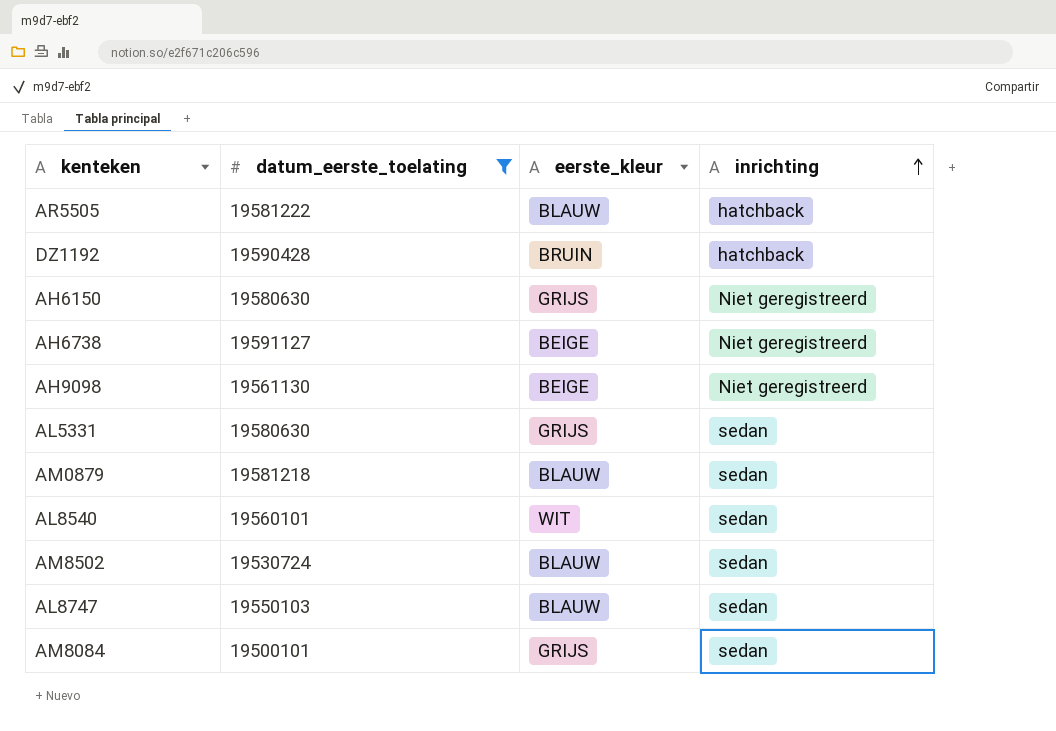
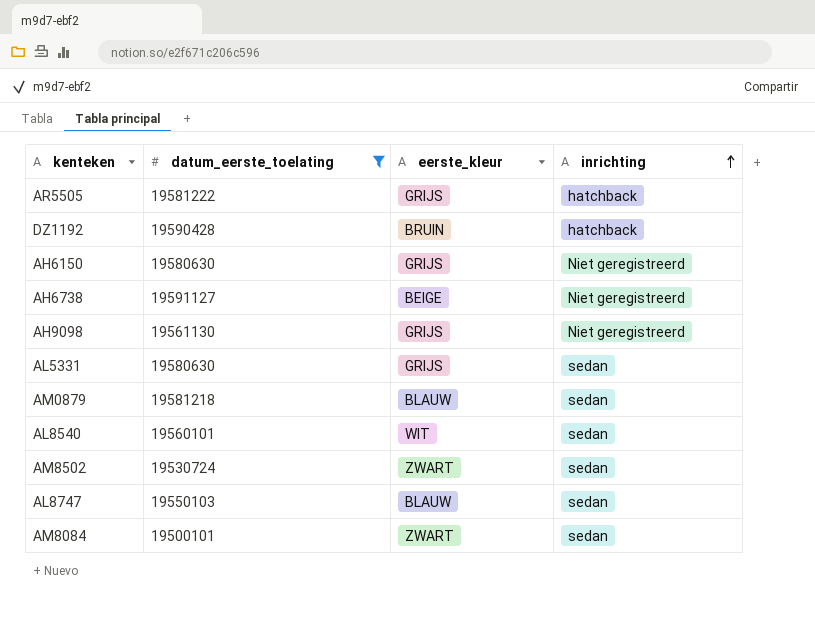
AR5505 | eerste_kleur: BLAUW -> GRIJS
AH9098 | eerste_kleur: BEIGE -> GRIJS
AM8502 | eerste_kleur: BLAUW -> ZWART
AM8084 | eerste_kleur: GRIJS -> ZWART

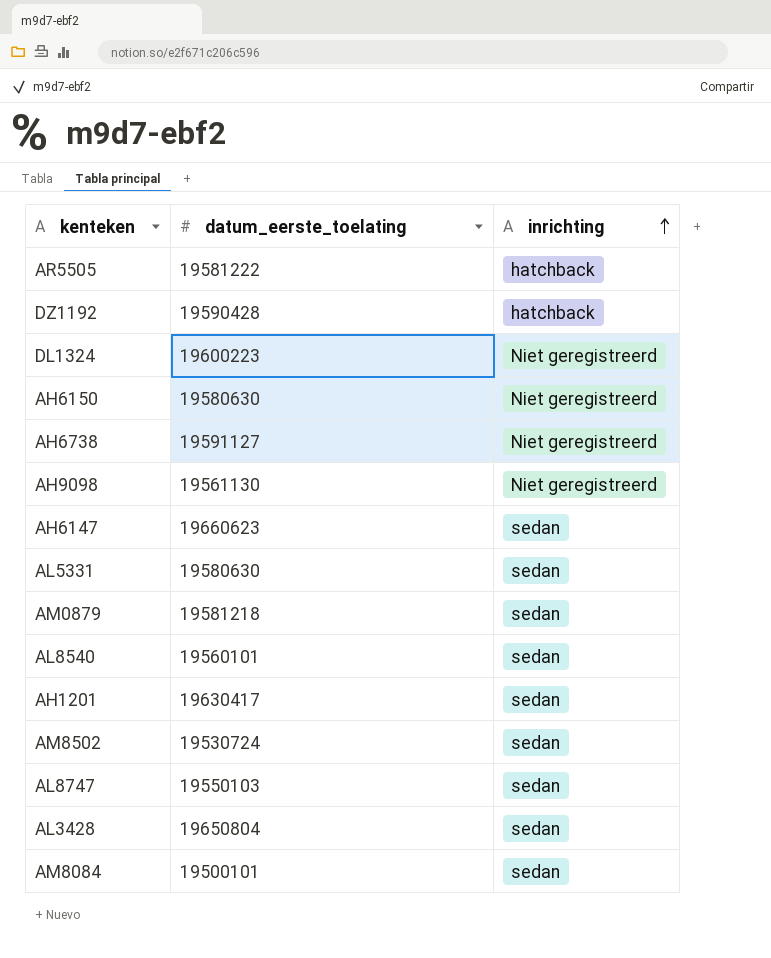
filter: datum_eerste_toelating <= 19591127 -> none
column eerste_kleur | position: 3 -> none

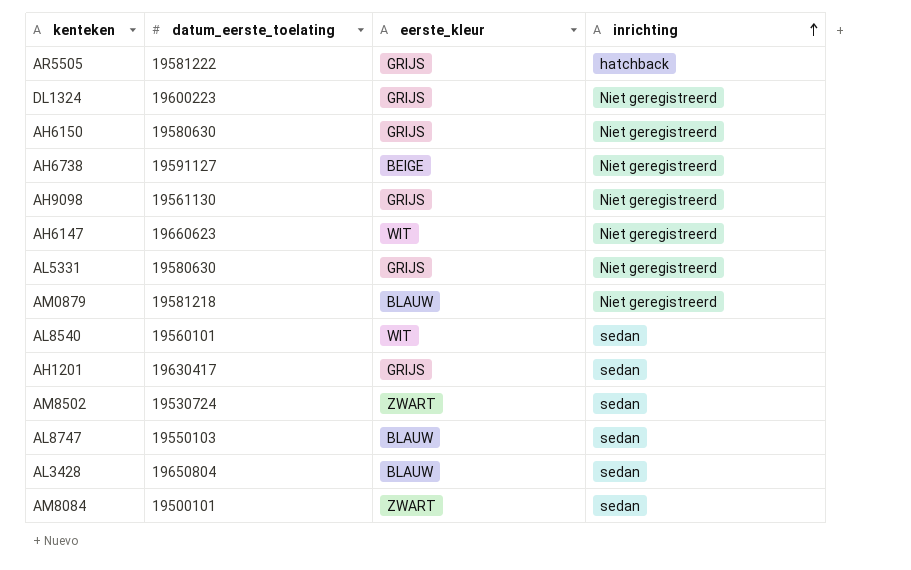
column eerste_kleur | position: none -> 3
row DZ1192: 19590428 | hatchback -> none
AH6147 | inrichting: sedan -> Niet geregistreerd
AL5331 | inrichting: sedan -> Niet geregistreerd
AM0879 | inrichting: sedan -> Niet geregistreerd

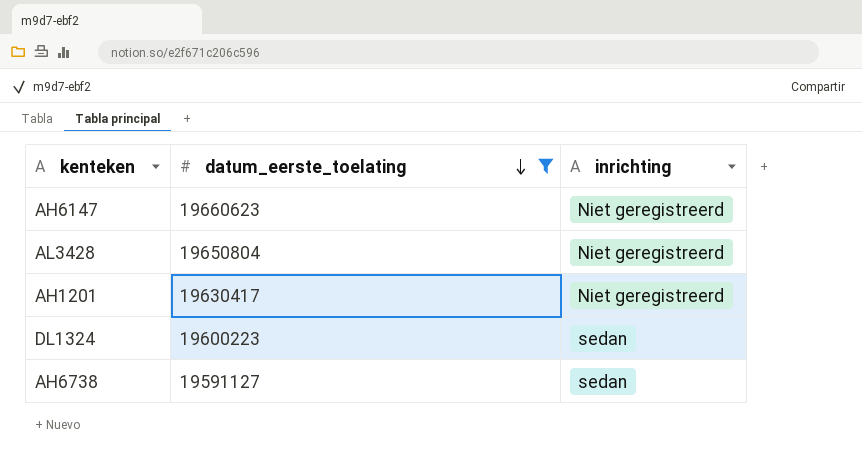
filter: none -> datum_eerste_toelating >= 19591127
row order: inrichting ascending -> datum_eerste_toelating descending
column eerste_kleur | position: 3 -> none
AL3428 | inrichting: sedan -> Niet geregistreerd
AH1201 | inrichting: sedan -> Niet geregistreerd
DL1324 | inrichting: Niet geregistreerd -> sedan
AH6738 | inrichting: Niet geregistreerd -> sedan

